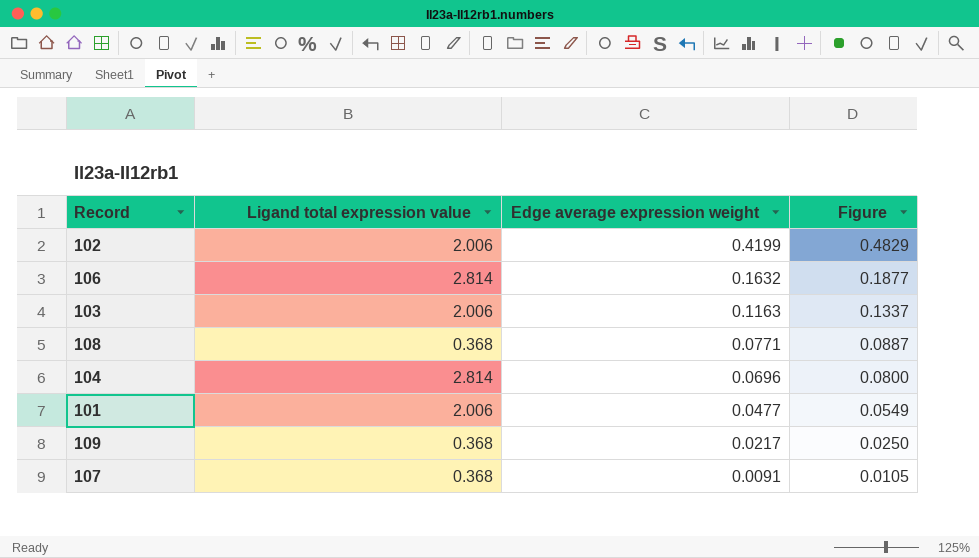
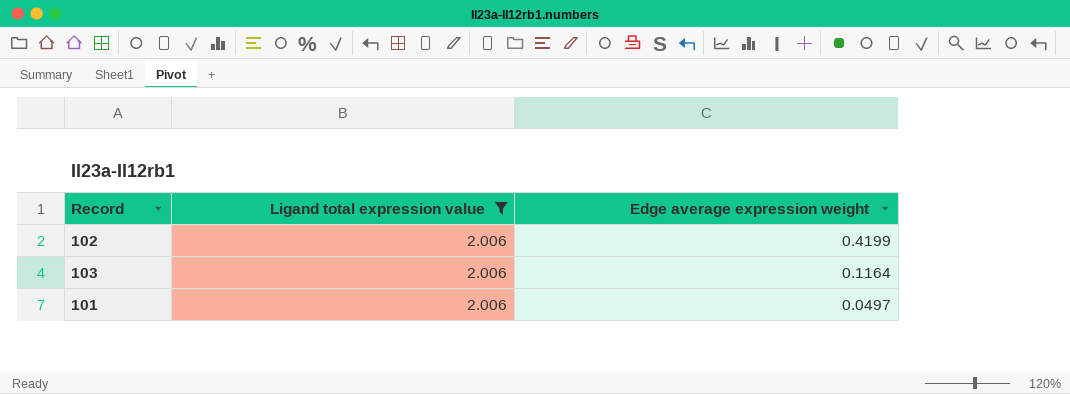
filter: none -> Ligand total expression value = 2.006
column Figure | formula: [Edge average expression weight] * 1.15 -> none
103 | Edge average expression weight: 0.1163 -> 0.1164
101 | Edge average expression weight: 0.0477 -> 0.0497

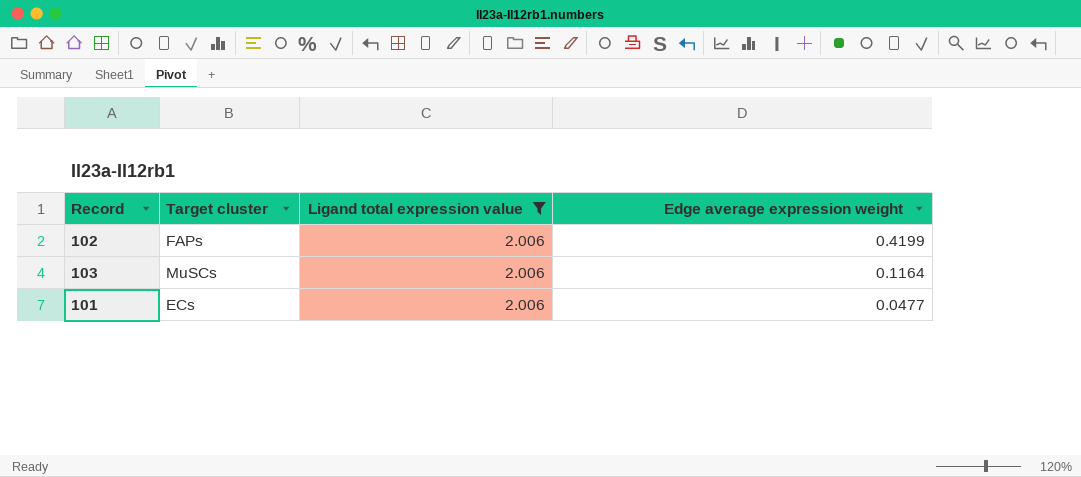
column Target cluster | position: none -> 2
101 | Edge average expression weight: 0.0497 -> 0.0477

